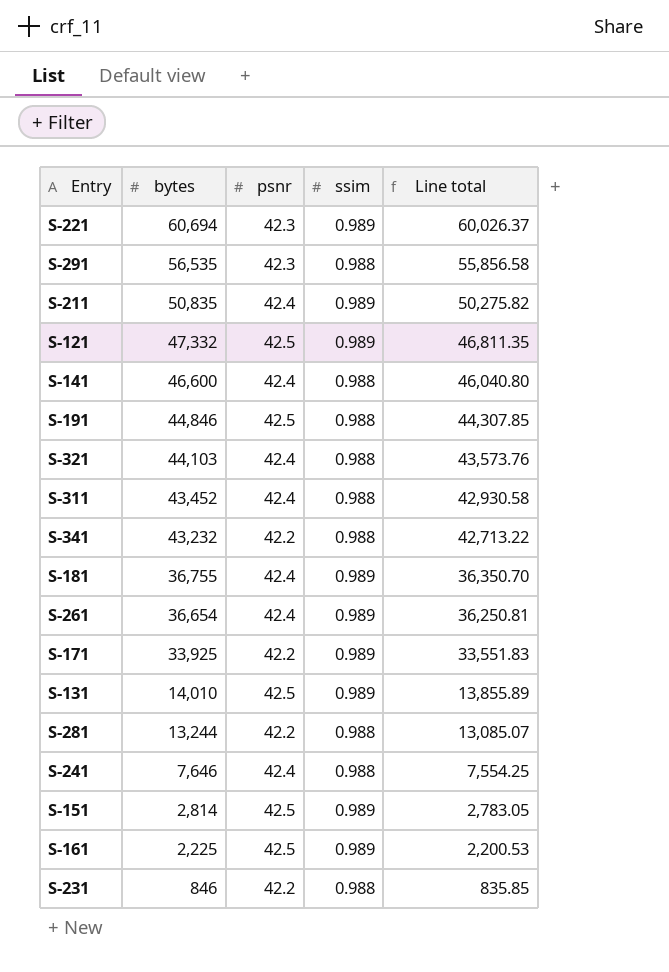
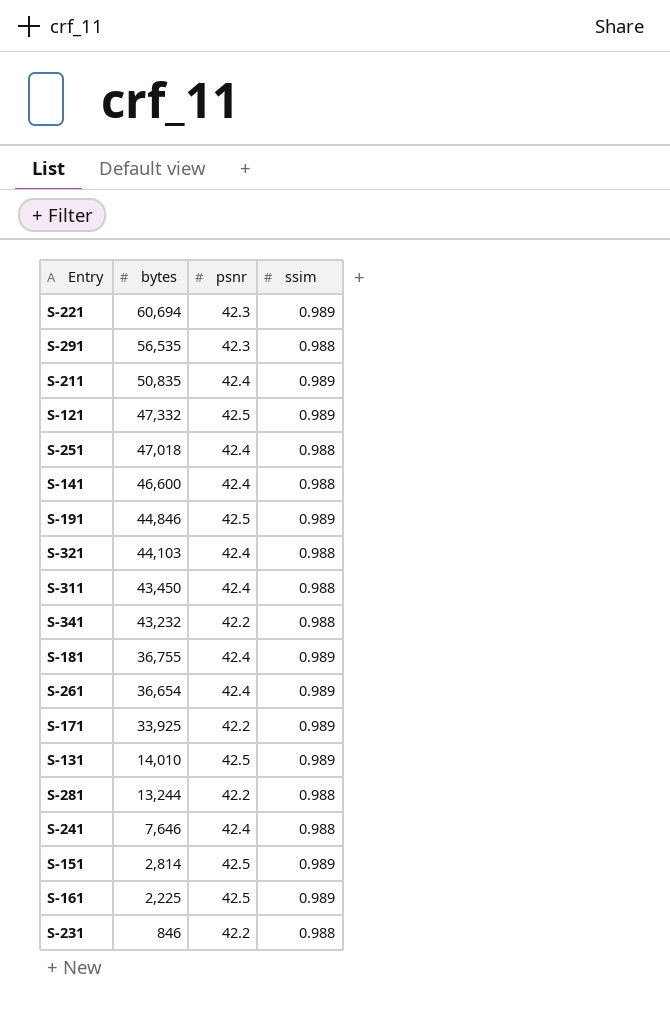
column Line total | formula: [bytes] * [ssim] -> none
row S-251: none -> 47,018 | 42.4 | 0.988
S-191 | ssim: 0.988 -> 0.989
S-311 | bytes: 43,452 -> 43,450

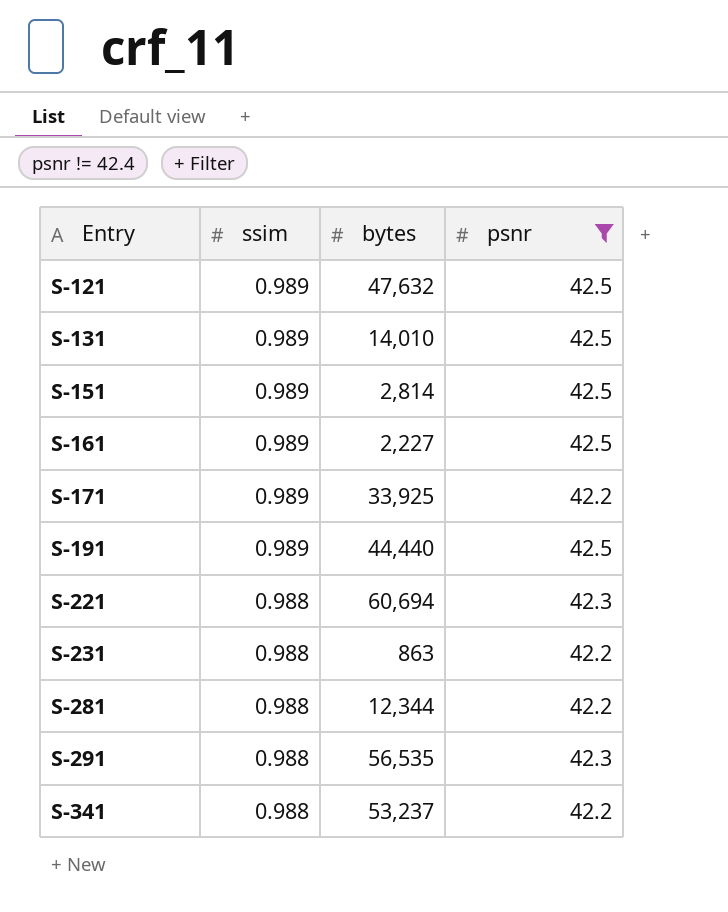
filter: none -> psnr != 42.4
row order: bytes descending -> Entry ascending
column ssim | position: 4 -> 2
S-121 | bytes: 47,332 -> 47,632
S-161 | bytes: 2,225 -> 2,227
S-191 | bytes: 44,846 -> 44,440
S-221 | ssim: 0.989 -> 0.988
S-231 | bytes: 846 -> 863
S-281 | bytes: 13,244 -> 12,344
S-341 | bytes: 43,232 -> 53,237

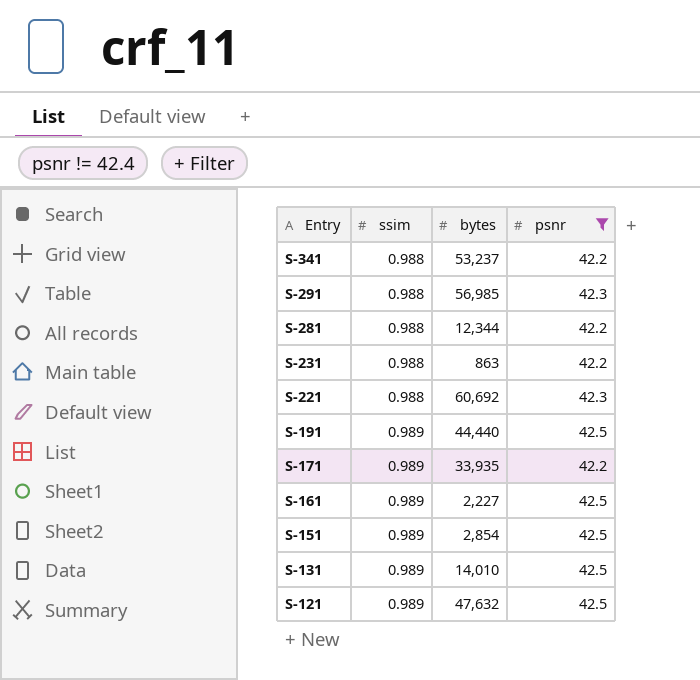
row order: Entry ascending -> Entry descending
S-291 | bytes: 56,535 -> 56,985
S-221 | bytes: 60,694 -> 60,692
S-171 | bytes: 33,925 -> 33,935
S-151 | bytes: 2,814 -> 2,854

